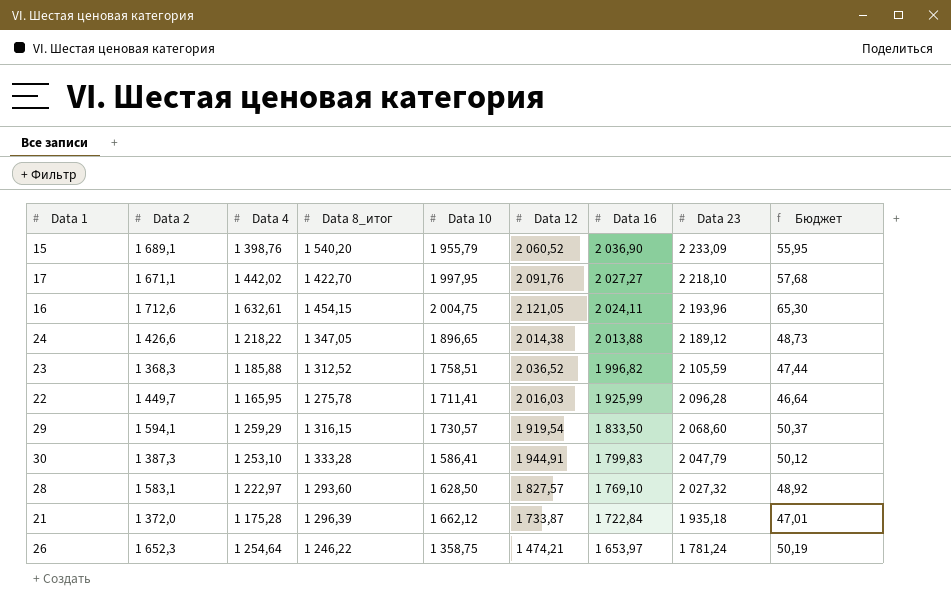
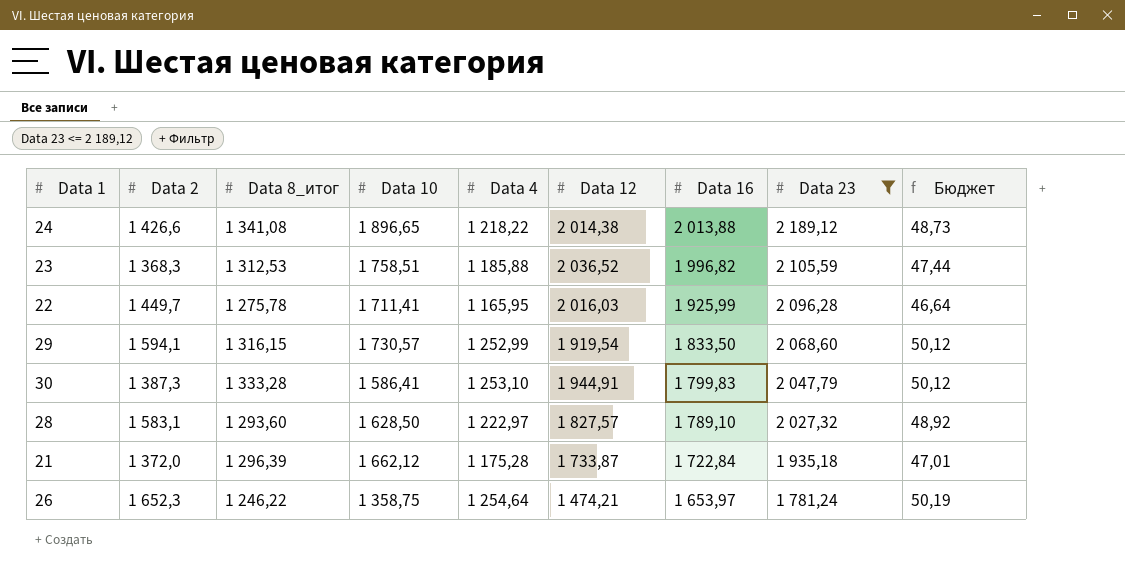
filter: none -> Data 23 <= 2 189,12
column Data 4 | position: 3 -> 5
24 | Data 8_итог: 1 347,05 -> 1 341,08
23 | Data 8_итог: 1 312,52 -> 1 312,53
29 | Data 4: 1 259,29 -> 1 252,99
29 | Бюджет: 50,37 -> 50,12
28 | Data 16: 1 769,10 -> 1 789,10

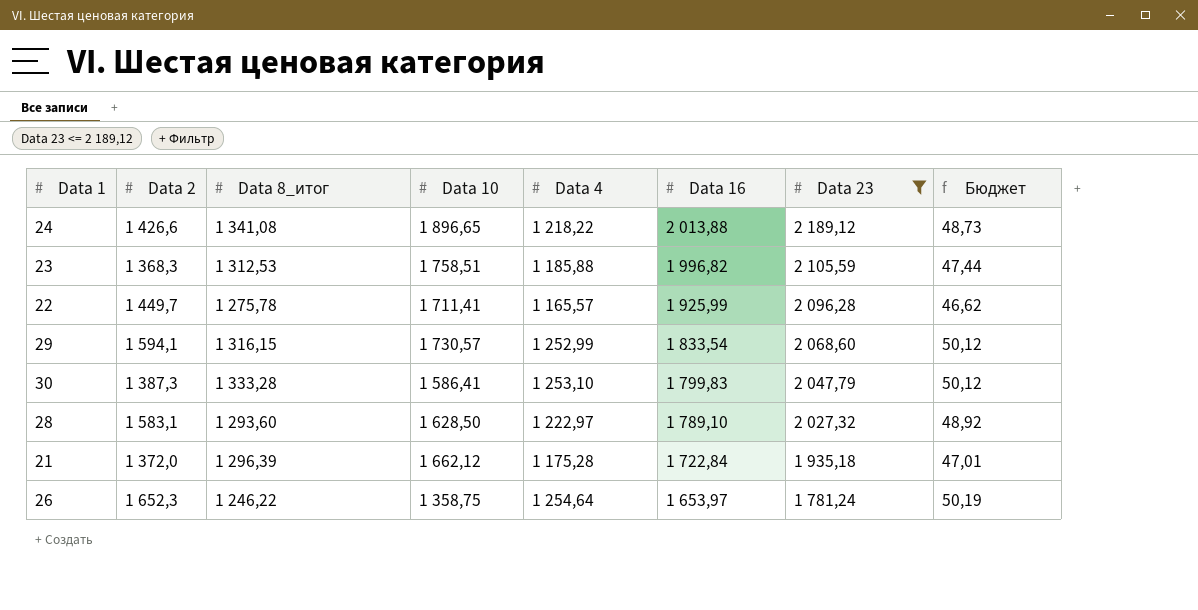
column Data 12 | position: 6 -> none
22 | Data 4: 1 165,95 -> 1 165,57
22 | Бюджет: 46,64 -> 46,62
29 | Data 16: 1 833,50 -> 1 833,54

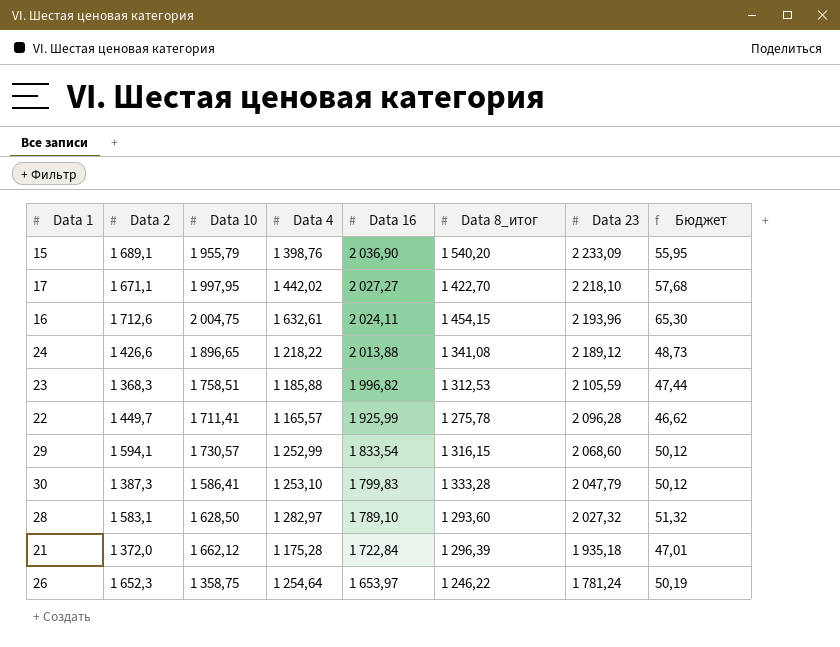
filter: Data 23 <= 2 189,12 -> none
column Data 8_итог | position: 3 -> 6
28 | Data 4: 1 222,97 -> 1 282,97
28 | Бюджет: 48,92 -> 51,32

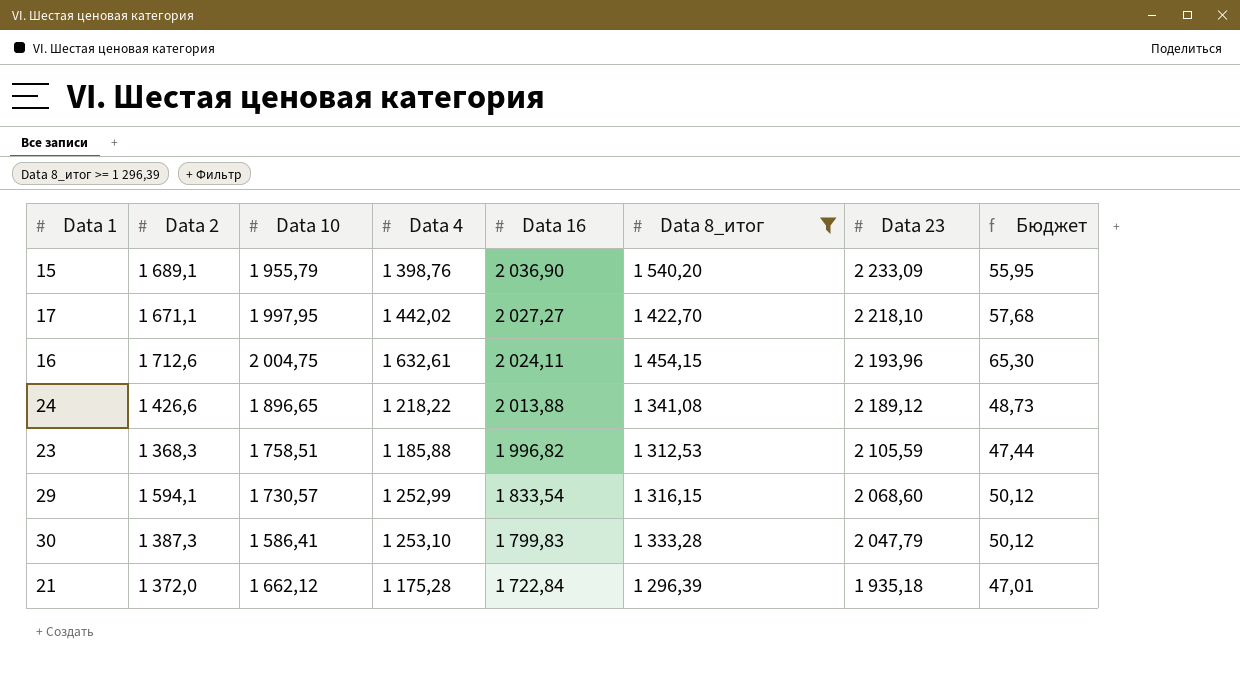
filter: none -> Data 8_итог >= 1 296,39

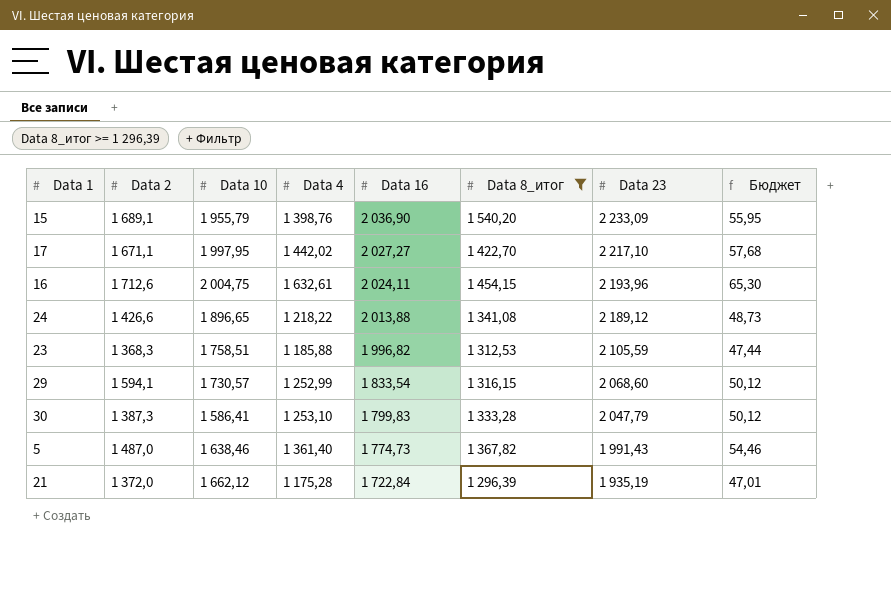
17 | Data 23: 2 218,10 -> 2 217,10
row 5: none -> 1 487,0 | 1 638,46 | 1 361,40 | 1 774,73 | 1 367,82 | 1 991,43 | 54,46
21 | Data 23: 1 935,18 -> 1 935,19

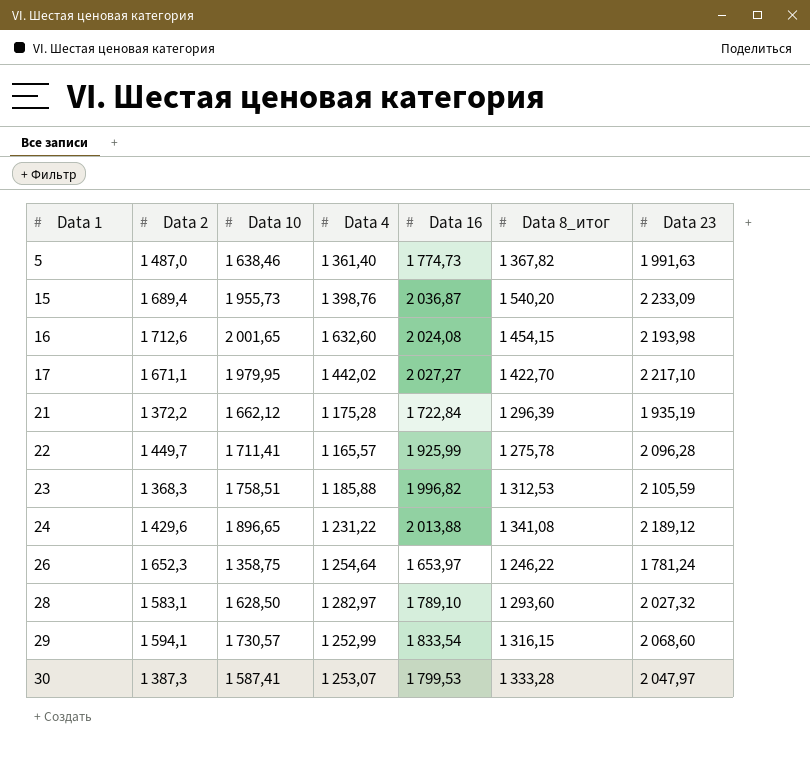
filter: Data 8_итог >= 1 296,39 -> none
row order: Data 16 descending -> Data 1 ascending
column Бюджет | formula: [Data 4] * 0,04 -> none
5 | Data 23: 1 991,43 -> 1 991,63
15 | Data 2: 1 689,1 -> 1 689,4
15 | Data 10: 1 955,79 -> 1 955,73
15 | Data 16: 2 036,90 -> 2 036,87
16 | Data 10: 2 004,75 -> 2 001,65
16 | Data 4: 1 632,61 -> 1 632,60
16 | Data 16: 2 024,11 -> 2 024,08
16 | Data 23: 2 193,96 -> 2 193,98
17 | Data 10: 1 997,95 -> 1 979,95
21 | Data 2: 1 372,0 -> 1 372,2
24 | Data 2: 1 426,6 -> 1 429,6
24 | Data 4: 1 218,22 -> 1 231,22
30 | Data 10: 1 586,41 -> 1 587,41
30 | Data 4: 1 253,10 -> 1 253,07
30 | Data 16: 1 799,83 -> 1 799,53
30 | Data 23: 2 047,79 -> 2 047,97

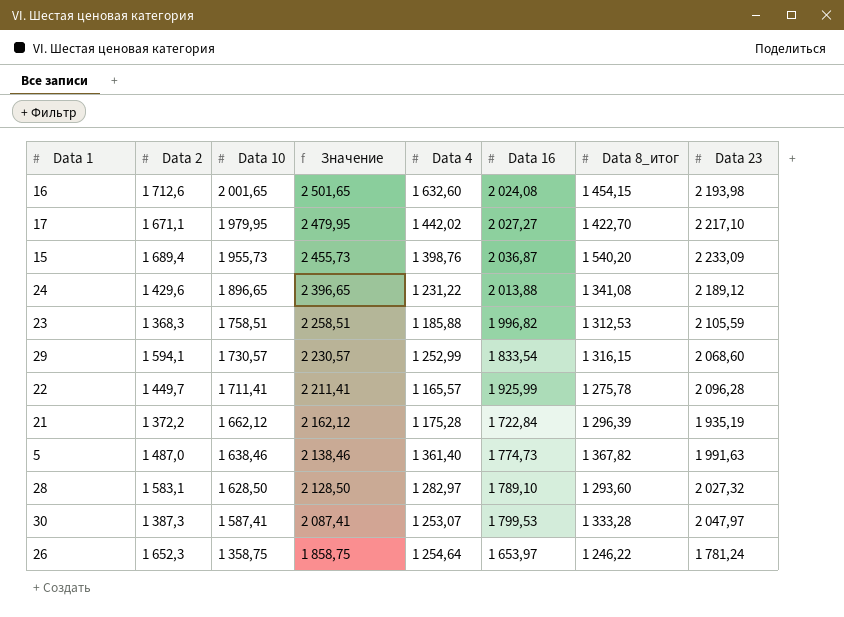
row order: Data 1 ascending -> Data 10 descending
column Значение | formula: none -> [Data 10] + 500

